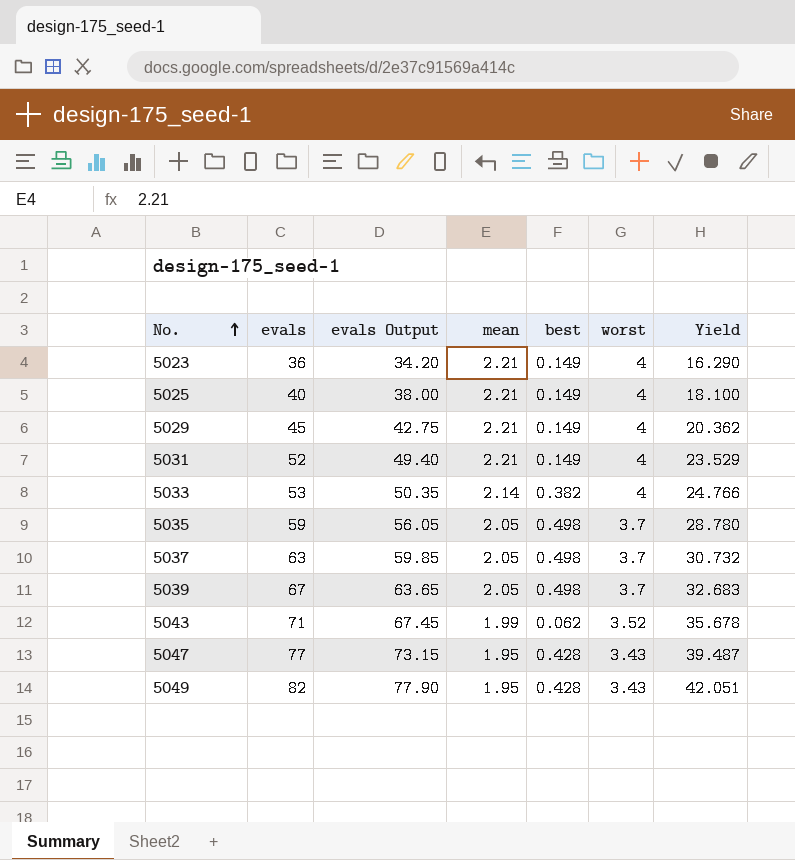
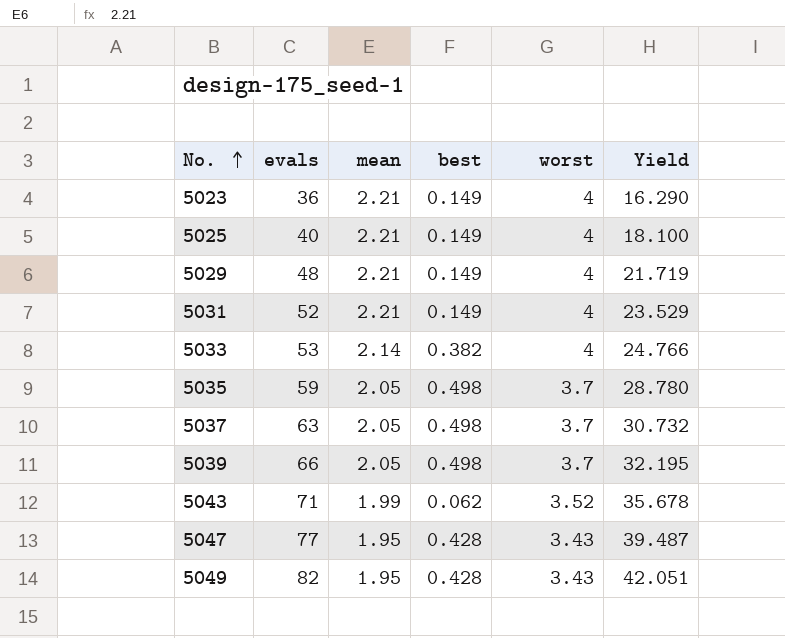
column evals Output | formula: [evals] * 0.95 -> none
5029 | evals: 45 -> 48
5029 | Yield: 20.362 -> 21.719
5039 | evals: 67 -> 66
5039 | Yield: 32.683 -> 32.195

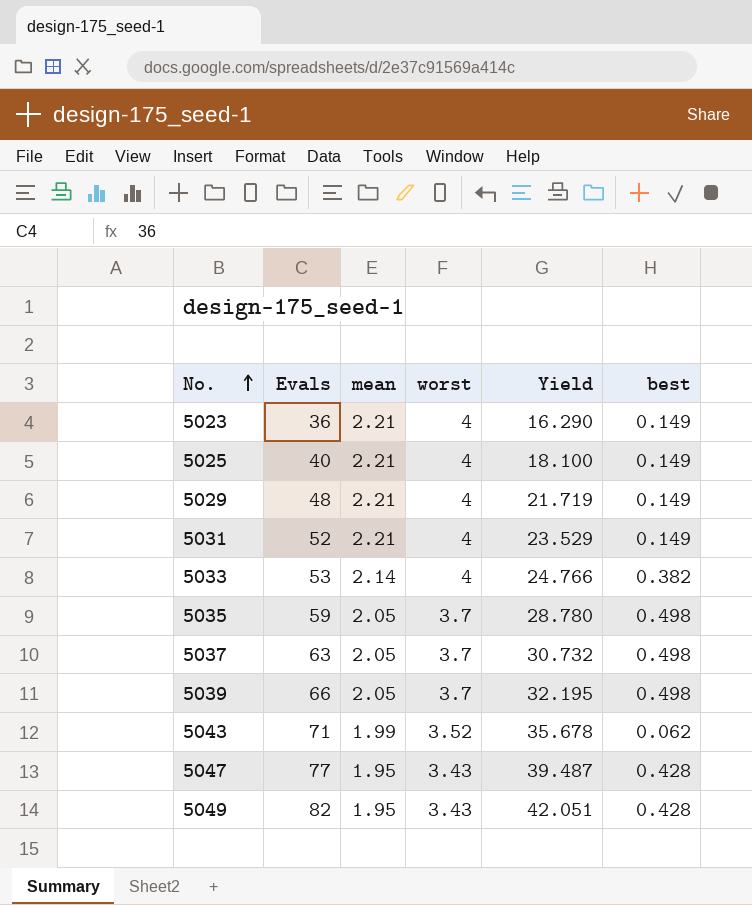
column name: evals -> Evals
column best | position: 4 -> 6

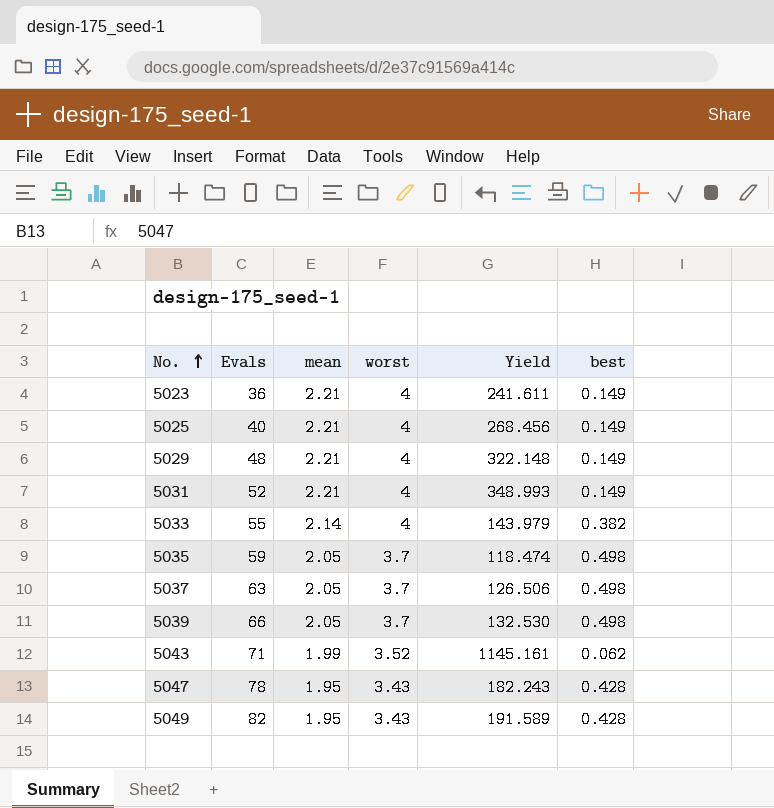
column Yield | formula: [Evals] / [mean] -> [Evals] / [best]
5033 | Evals: 53 -> 55
5047 | Evals: 77 -> 78

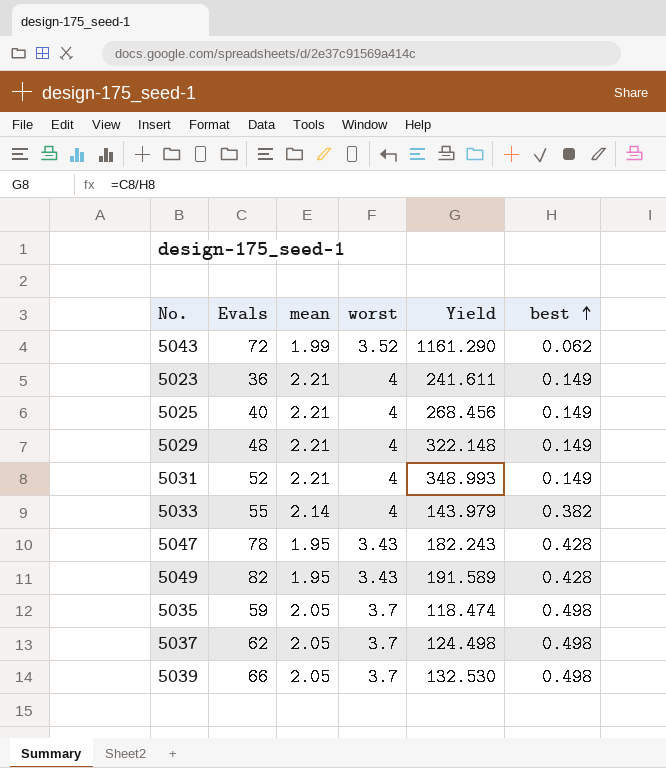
row order: No. ascending -> best ascending
5043 | Evals: 71 -> 72
5043 | Yield: 1145.161 -> 1161.290
5037 | Evals: 63 -> 62
5037 | Yield: 126.506 -> 124.498

